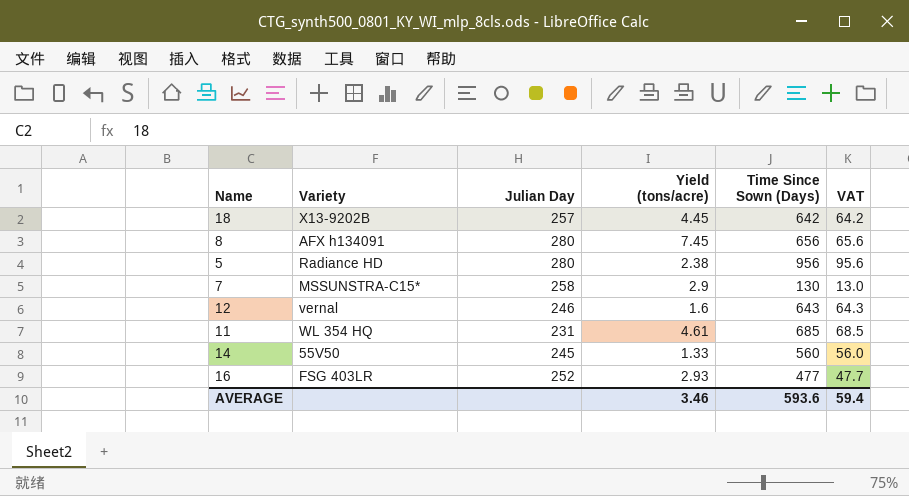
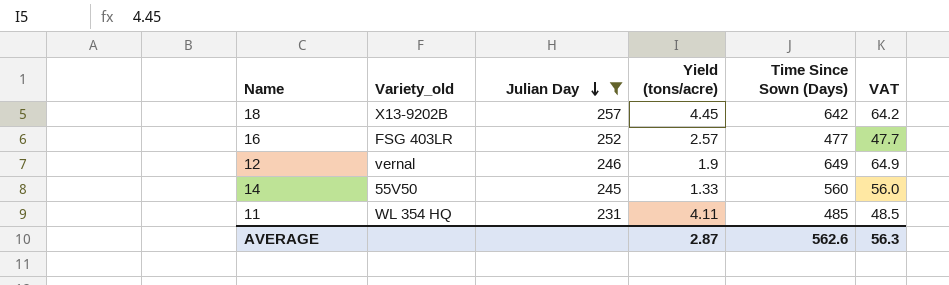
filter: none -> Julian Day <= 257
row order: none -> Julian Day descending
column name: Variety -> Variety_old
16 | Yield (tons/acre): 2.93 -> 2.57
12 | Yield (tons/acre): 1.6 -> 1.9
12 | Time Since Sown (Days): 643 -> 649
12 | VAT: 64.3 -> 64.9
11 | Yield (tons/acre): 4.61 -> 4.11
11 | Time Since Sown (Days): 685 -> 485
11 | VAT: 68.5 -> 48.5
AVERAGE | Yield (tons/acre): 3.46 -> 2.87
AVERAGE | Time Since Sown (Days): 593.6 -> 562.6
AVERAGE | VAT: 59.4 -> 56.3

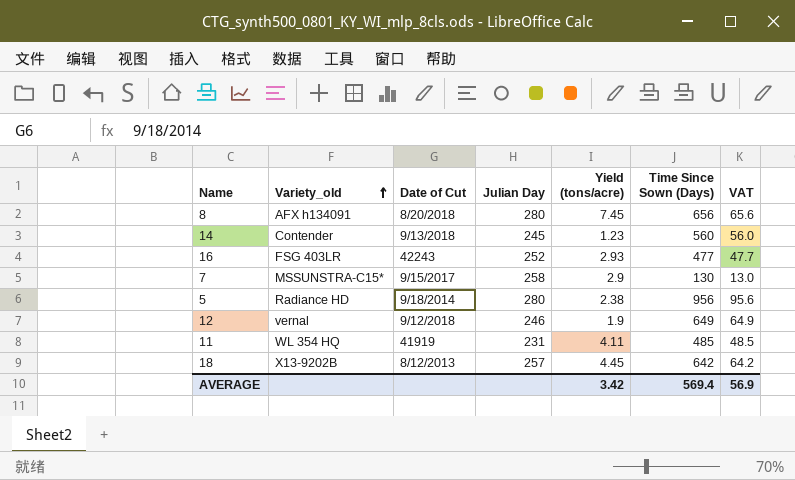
filter: Julian Day <= 257 -> none
row order: Julian Day descending -> Variety_old ascending
column Date of Cut | position: none -> 3
14 | Variety_old: 55V50 -> Contender
14 | Yield (tons/acre): 1.33 -> 1.23
16 | Yield (tons/acre): 2.57 -> 2.93
AVERAGE | Yield (tons/acre): 2.87 -> 3.42
AVERAGE | Time Since Sown (Days): 562.6 -> 569.4
AVERAGE | VAT: 56.3 -> 56.9

